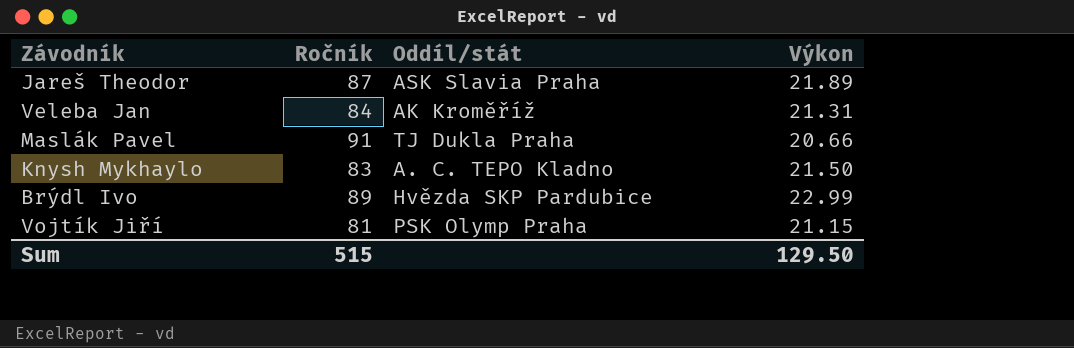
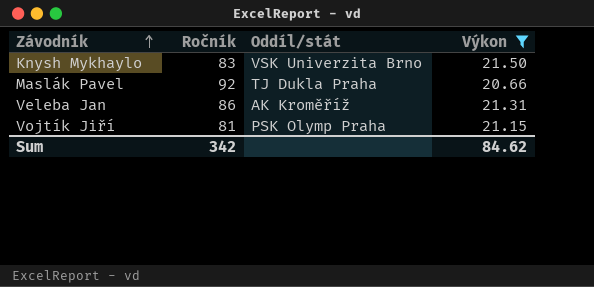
filter: none -> Výkon <= 21.50
row order: none -> Závodník ascending
Knysh Mykhaylo | Oddíl/stát: A. C. TEPO Kladno -> VSK Univerzita Brno
Maslák Pavel | Ročník: 91 -> 92
Veleba Jan | Ročník: 84 -> 86
Sum | Ročník: 515 -> 342
Sum | Výkon: 129.50 -> 84.62

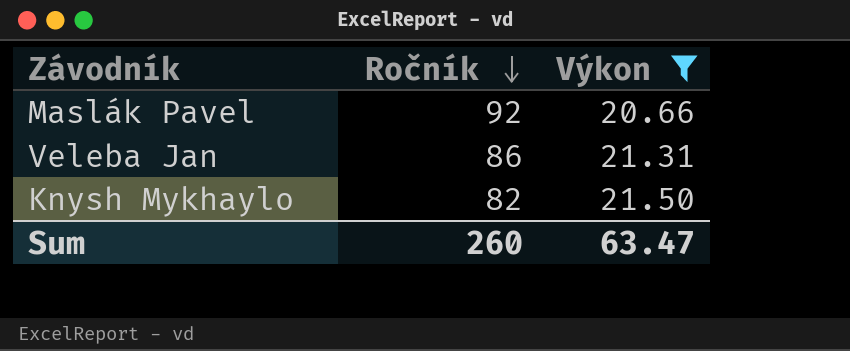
row order: Závodník ascending -> Ročník descending
column Oddíl/stát | position: 3 -> none
row Vojtík Jiří: 81 | PSK Olymp Praha | 21.15 -> none
Knysh Mykhaylo | Ročník: 83 -> 82
Sum | Ročník: 342 -> 260
Sum | Výkon: 84.62 -> 63.47

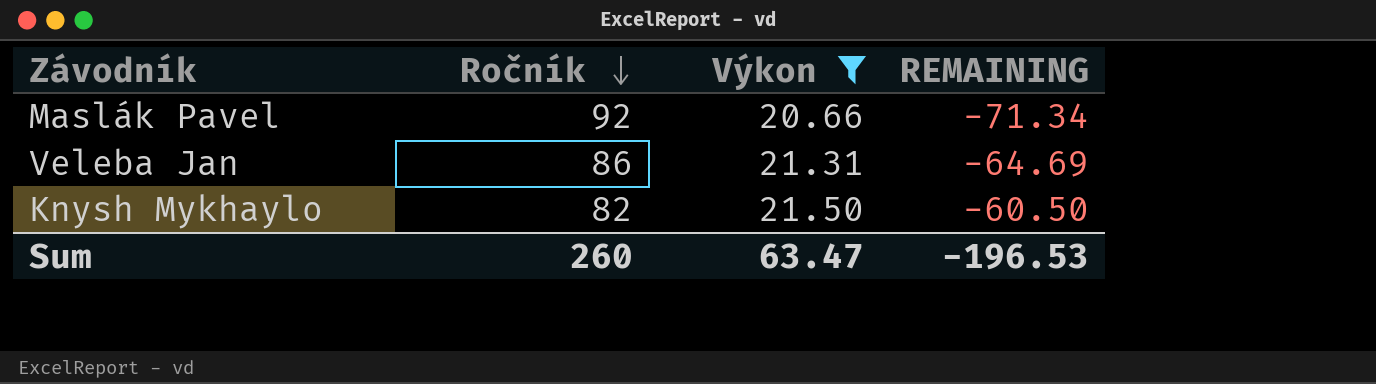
column REMAINING | formula: none -> [Výkon] - [Ročník]

